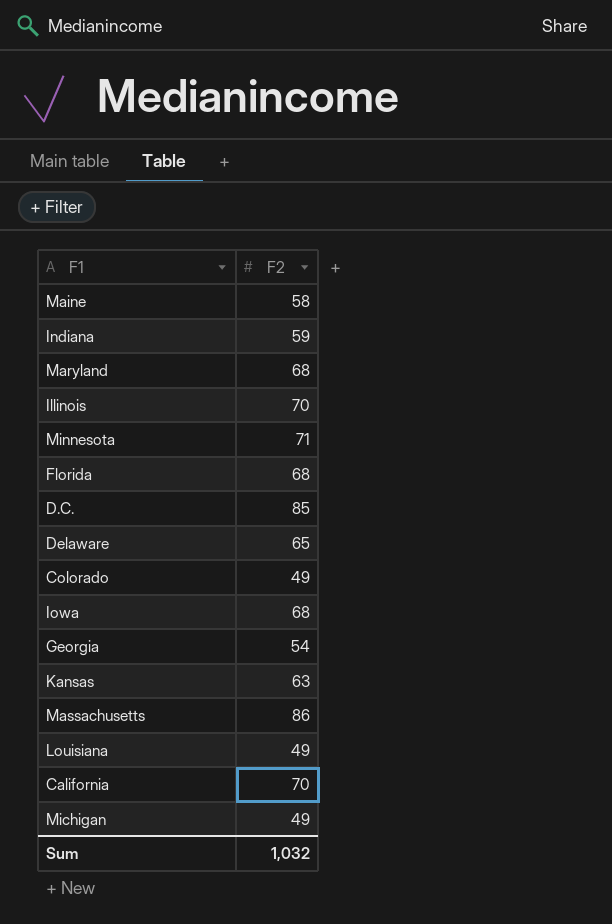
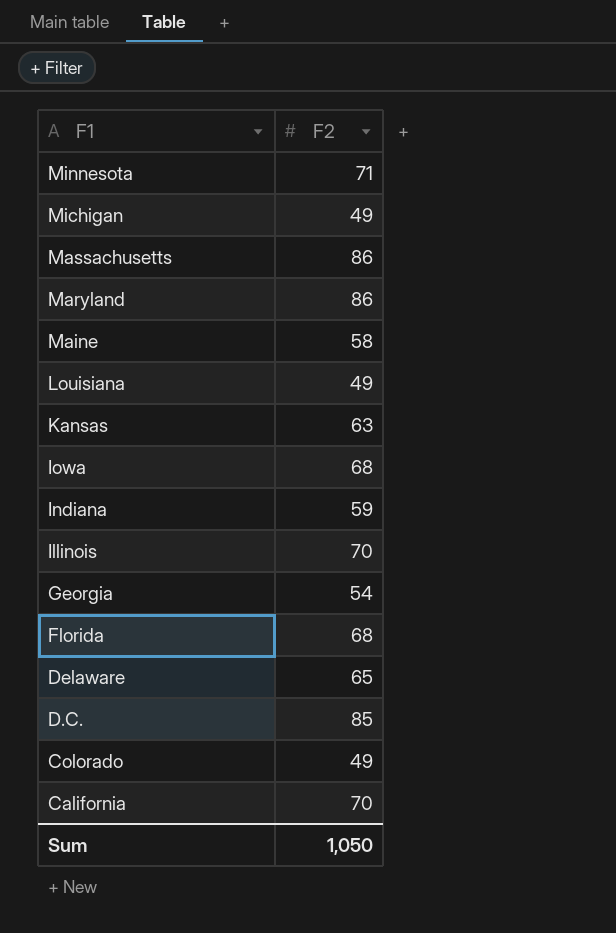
row order: none -> F1 descending
Maryland | F2: 68 -> 86
Sum | F2: 1,032 -> 1,050

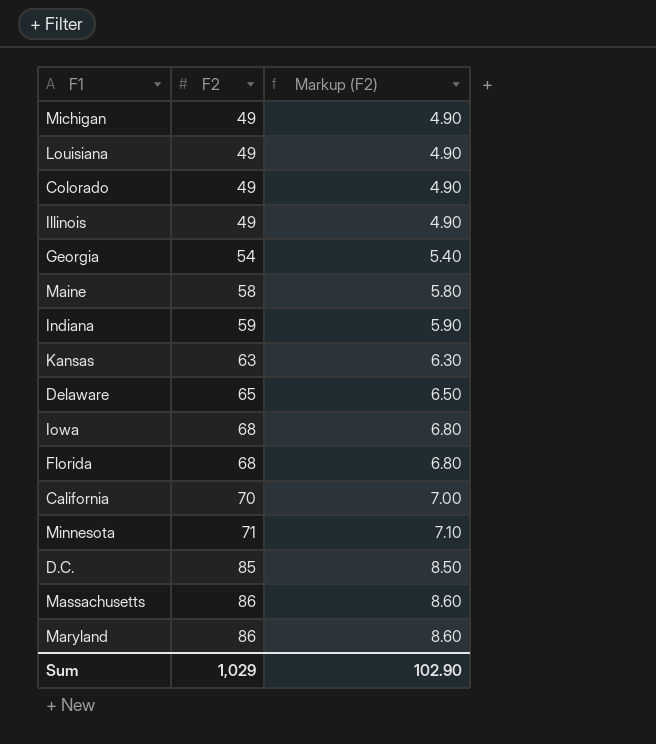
row order: F1 descending -> F2 ascending
column Markup (F2) | formula: none -> [F2] * 0.1
Illinois | F2: 70 -> 49
Sum | F2: 1,050 -> 1,029

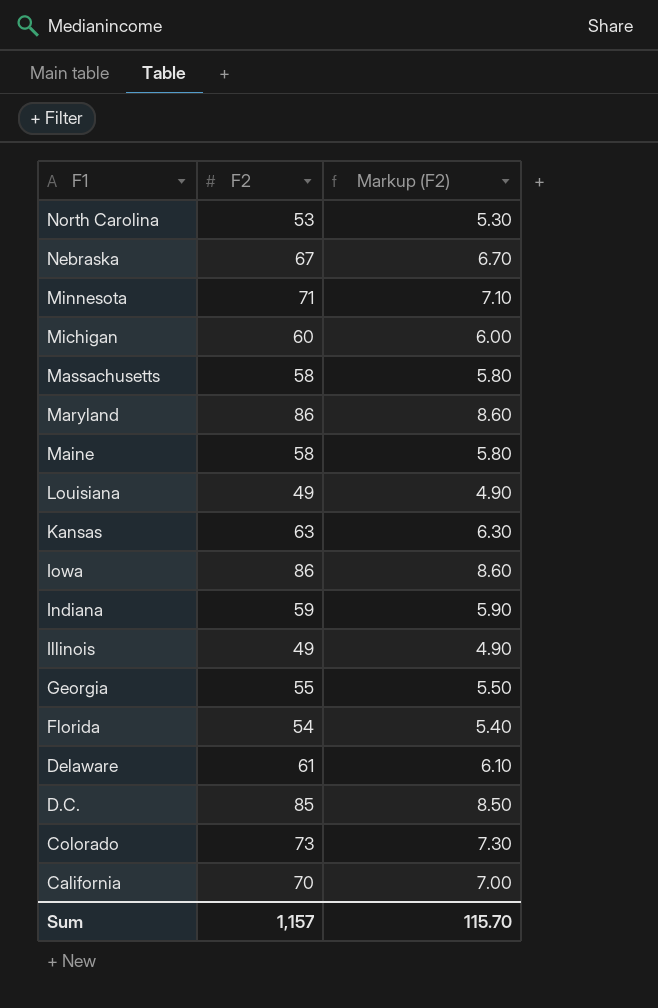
row order: F2 ascending -> F1 descending
row North Carolina: none -> 53 | 5.30
row Nebraska: none -> 67 | 6.70
Michigan | F2: 49 -> 60
Michigan | Markup (F2): 4.90 -> 6.00
Massachusetts | F2: 86 -> 58
Massachusetts | Markup (F2): 8.60 -> 5.80
Iowa | F2: 68 -> 86
Iowa | Markup (F2): 6.80 -> 8.60
Georgia | F2: 54 -> 55
Georgia | Markup (F2): 5.40 -> 5.50
Florida | F2: 68 -> 54
Florida | Markup (F2): 6.80 -> 5.40
Delaware | F2: 65 -> 61
Delaware | Markup (F2): 6.50 -> 6.10
Colorado | F2: 49 -> 73
Colorado | Markup (F2): 4.90 -> 7.30
Sum | F2: 1,029 -> 1,157
Sum | Markup (F2): 102.90 -> 115.70

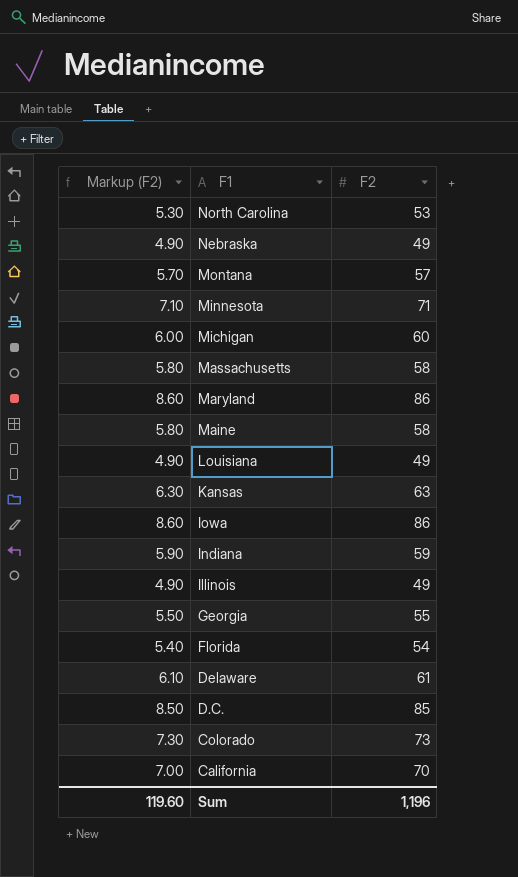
column Markup (F2) | position: 3 -> 1
Nebraska | Markup (F2): 6.70 -> 4.90
Nebraska | F2: 67 -> 49
row Montana: none -> 5.70 | 57
Sum | Markup (F2): 115.70 -> 119.60
Sum | F2: 1,157 -> 1,196

